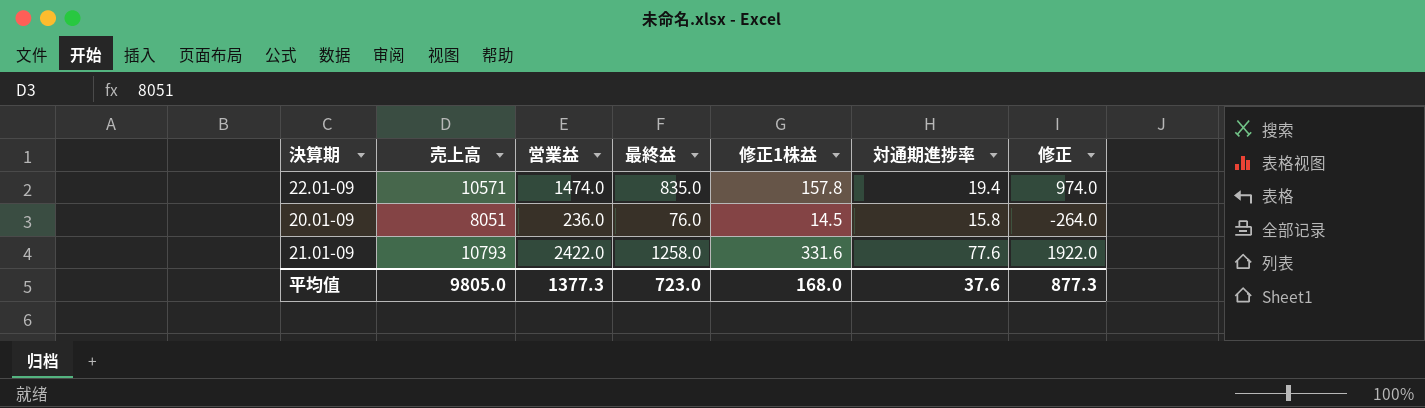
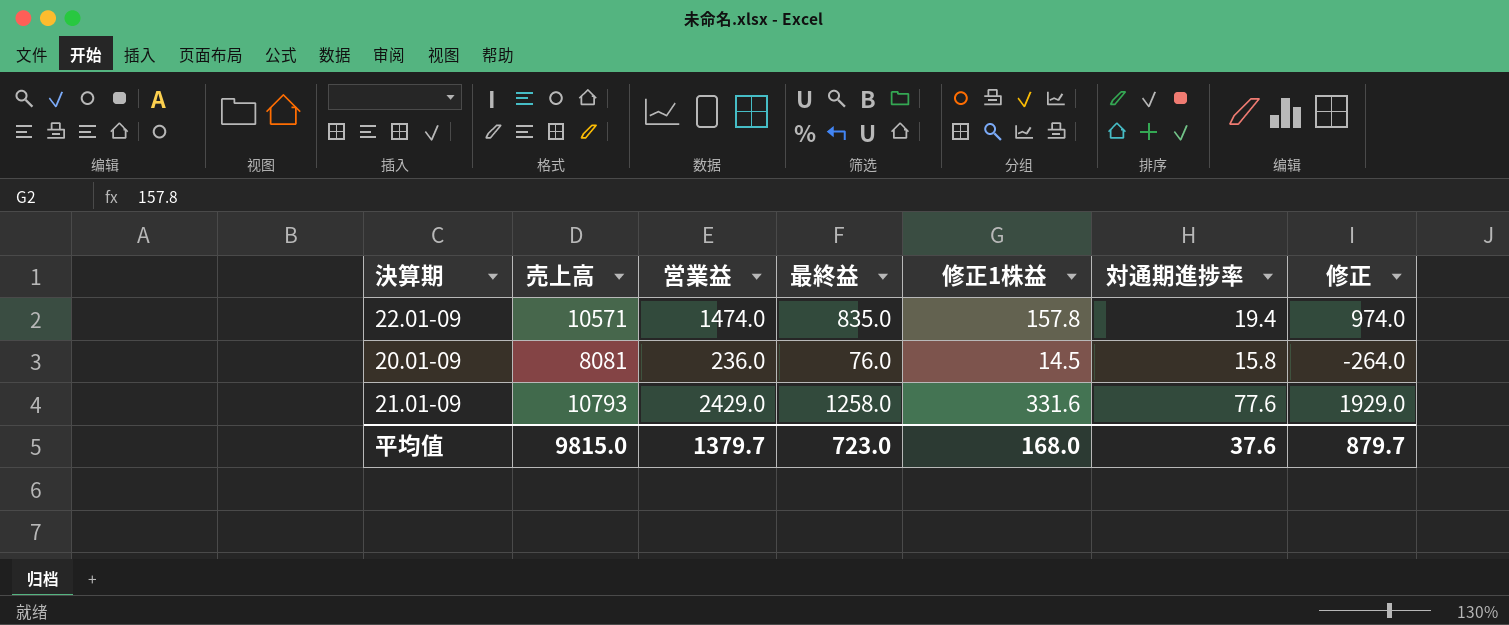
20.01-09 | 売上高: 8051 -> 8081
21.01-09 | 営業益: 2422.0 -> 2429.0
21.01-09 | 修正: 1922.0 -> 1929.0
平均值 | 売上高: 9805.0 -> 9815.0
平均值 | 営業益: 1377.3 -> 1379.7
平均值 | 修正: 877.3 -> 879.7

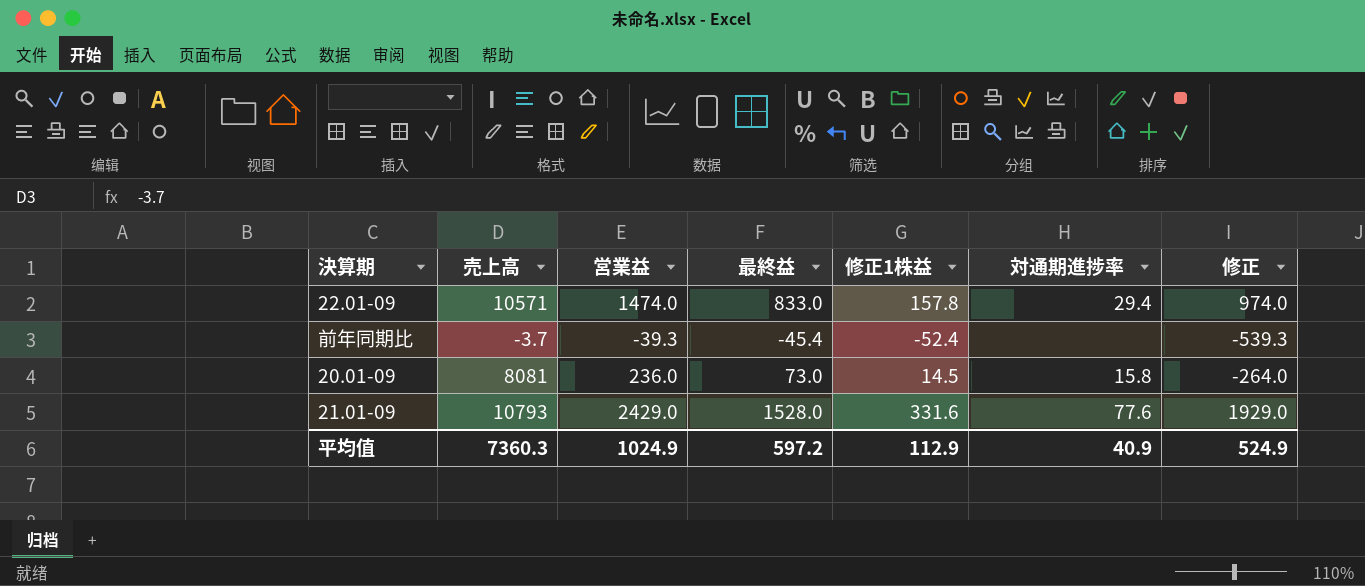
22.01-09 | 最終益: 835.0 -> 833.0
22.01-09 | 対通期進捗率: 19.4 -> 29.4
row 前年同期比: none -> -3.7 | -39.3 | -45.4 | -52.4 | none | -539.3
20.01-09 | 最終益: 76.0 -> 73.0
21.01-09 | 最終益: 1258.0 -> 1528.0
平均值 | 売上高: 9815.0 -> 7360.3
平均值 | 営業益: 1379.7 -> 1024.9
平均值 | 最終益: 723.0 -> 597.2
平均值 | 修正1株益: 168.0 -> 112.9
平均值 | 対通期進捗率: 37.6 -> 40.9
平均值 | 修正: 879.7 -> 524.9

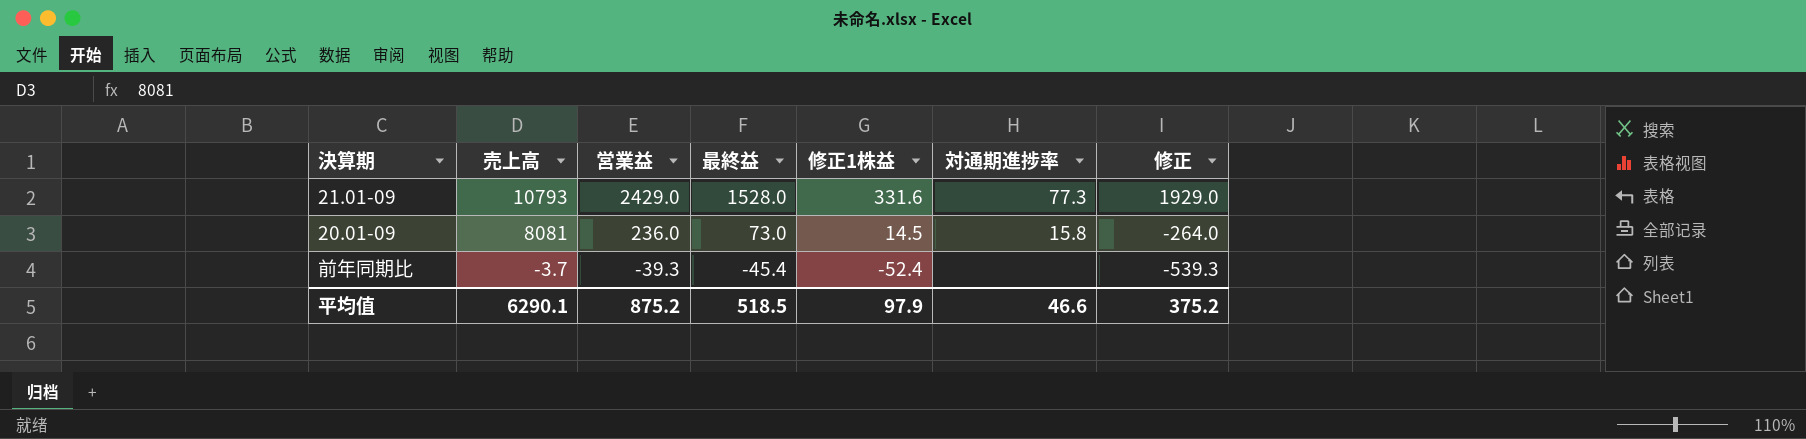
row order: none -> 売上高 descending
row 22.01-09: 10571 | 1474.0 | 833.0 | 157.8 | 29.4 | 974.0 -> none
21.01-09 | 対通期進捗率: 77.6 -> 77.3
平均值 | 売上高: 7360.3 -> 6290.1
平均值 | 営業益: 1024.9 -> 875.2
平均值 | 最終益: 597.2 -> 518.5
平均值 | 修正1株益: 112.9 -> 97.9
平均值 | 対通期進捗率: 40.9 -> 46.6
平均值 | 修正: 524.9 -> 375.2

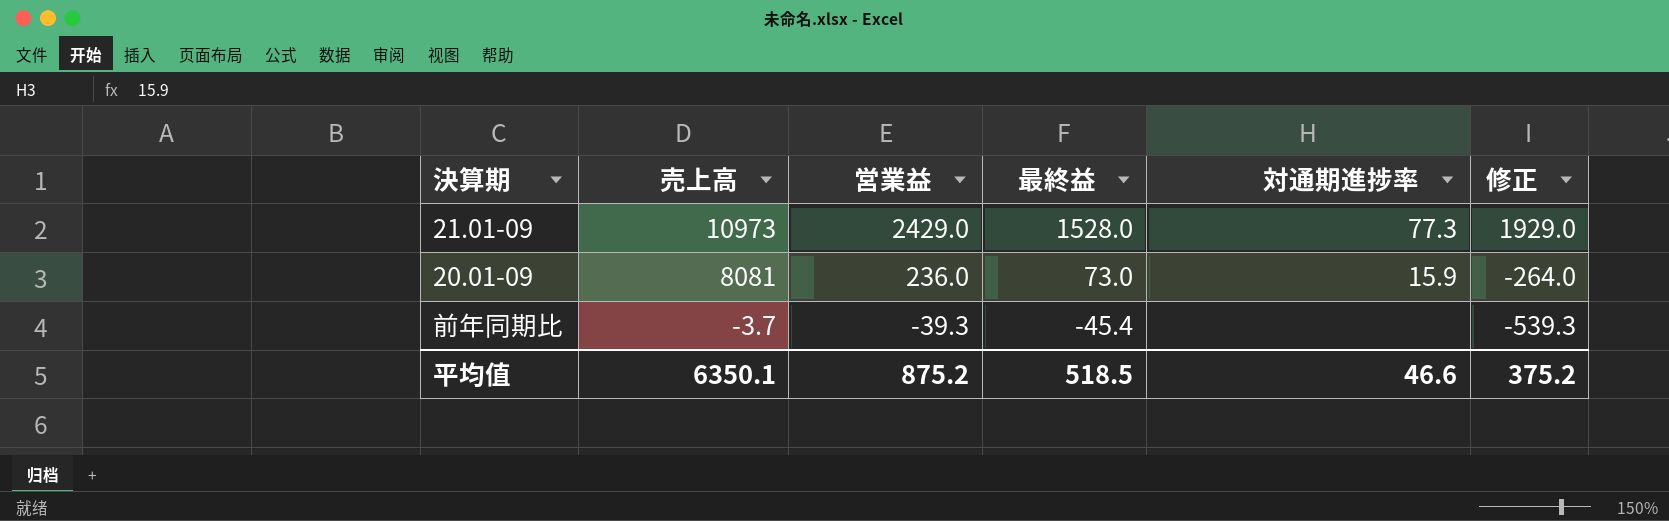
column 修正1株益 | position: 5 -> none
21.01-09 | 売上高: 10793 -> 10973
20.01-09 | 対通期進捗率: 15.8 -> 15.9
平均值 | 売上高: 6290.1 -> 6350.1

